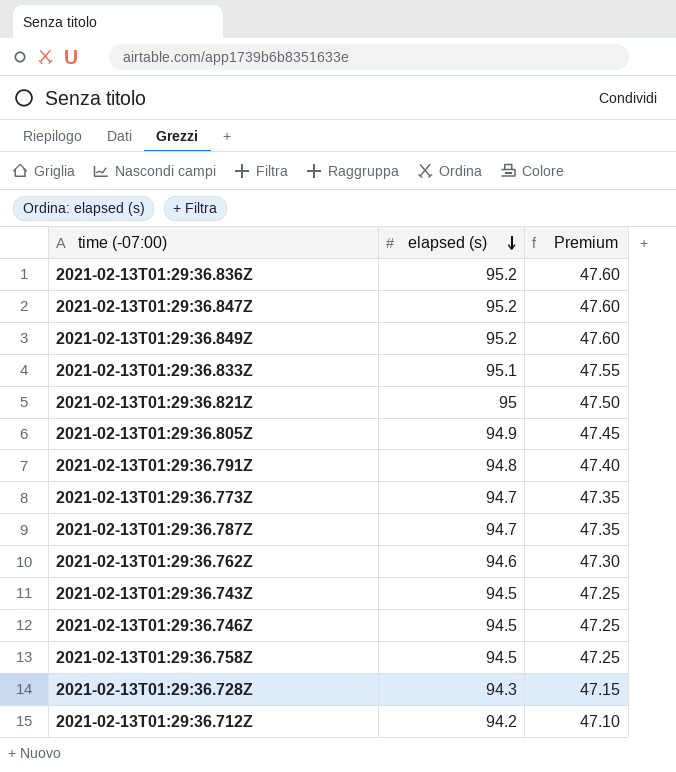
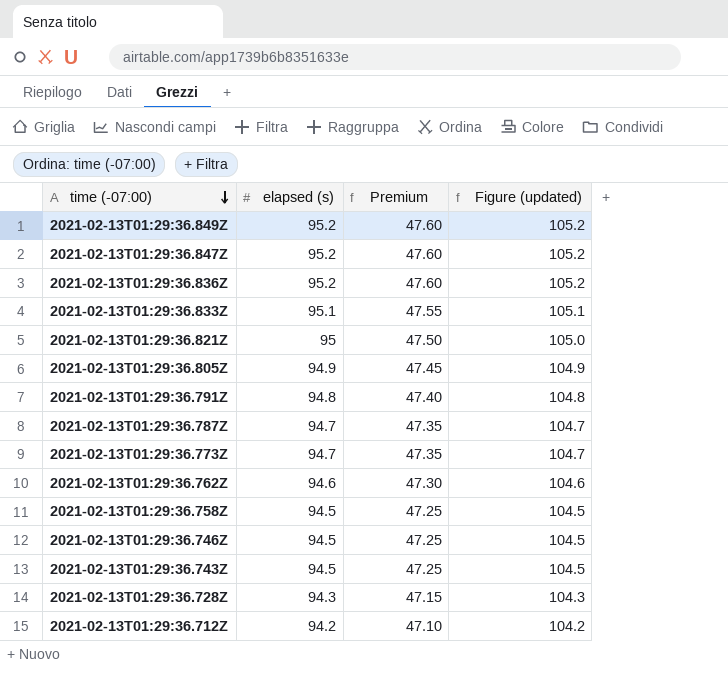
row order: elapsed (s) descending -> time (-07:00) descending
column Figure (updated) | formula: none -> [elapsed (s)] + 10

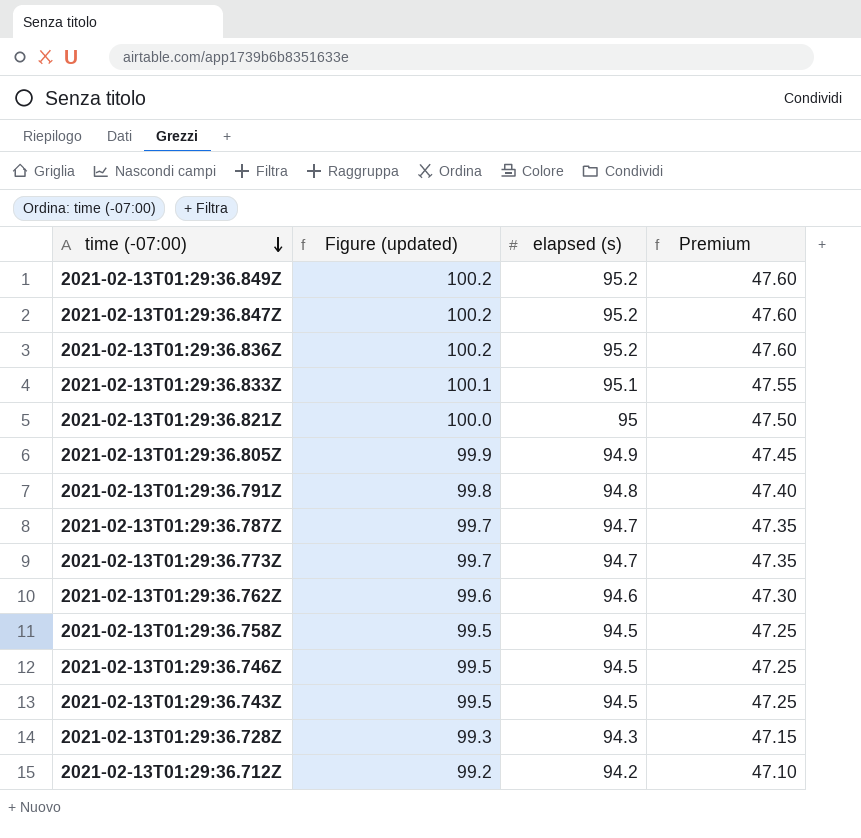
column Figure (updated) | formula: [elapsed (s)] + 10 -> [elapsed (s)] + 5
column Figure (updated) | position: 4 -> 2

